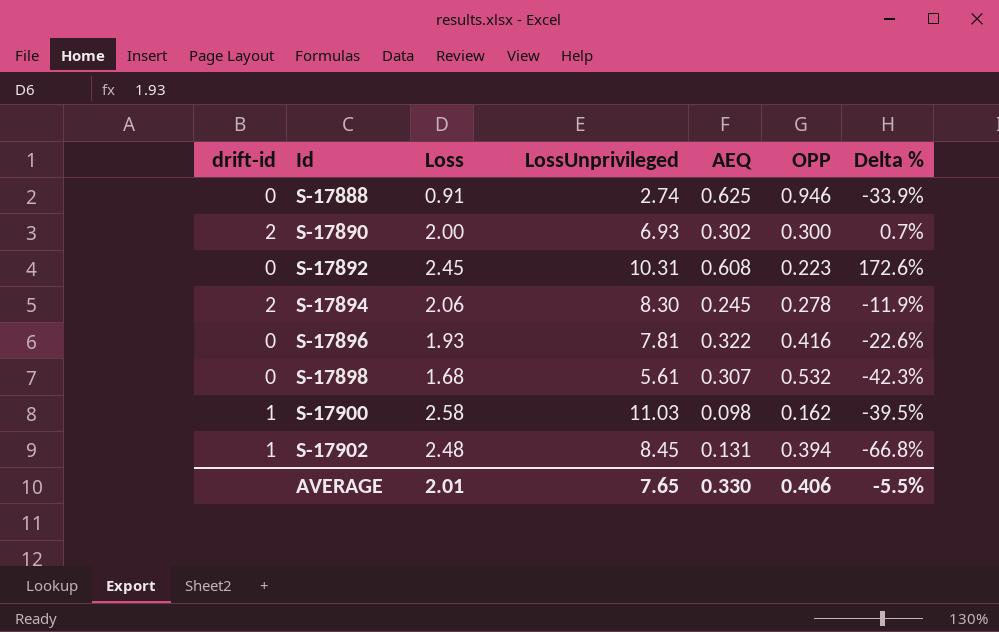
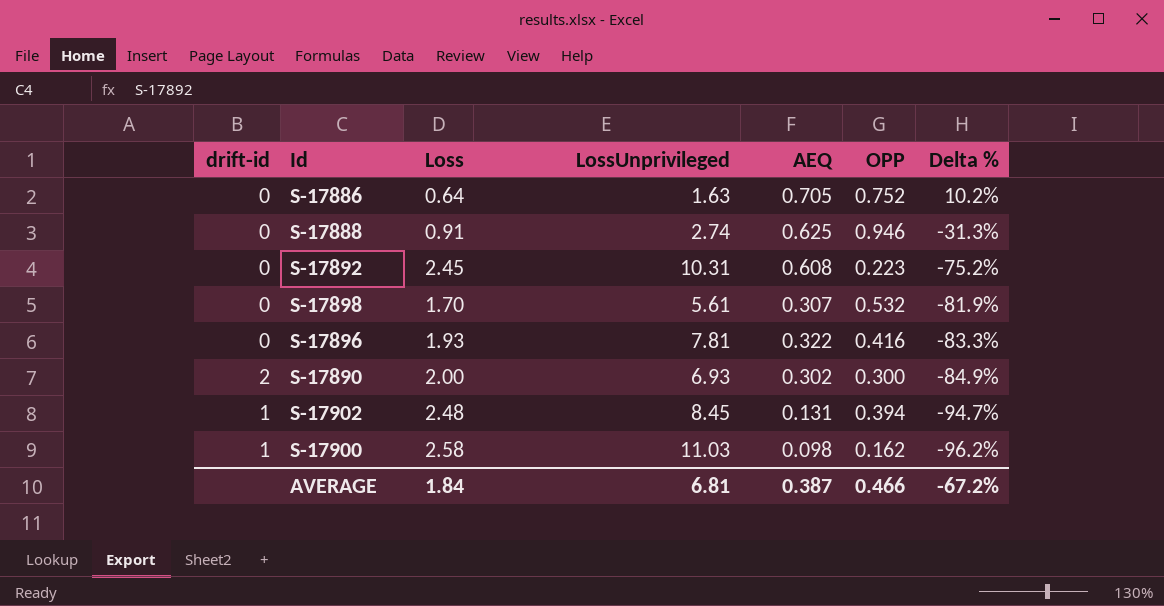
row order: Id ascending -> Delta % descending
column Delta % | formula: ([AEQ] - [OPP]) / [OPP] -> ([AEQ] - [Loss]) / [Loss]
row S-17894: 2 | 2.06 | 8.30 | 0.245 | 0.278 | -11.9% -> none
row S-17886: none -> 0 | 0.64 | 1.63 | 0.705 | 0.752 | 10.2%
S-17898 | Loss: 1.68 -> 1.70
AVERAGE | Loss: 2.01 -> 1.84
AVERAGE | LossUnprivileged: 7.65 -> 6.81
AVERAGE | AEQ: 0.330 -> 0.387
AVERAGE | OPP: 0.406 -> 0.466
AVERAGE | Delta %: -5.5% -> -67.2%

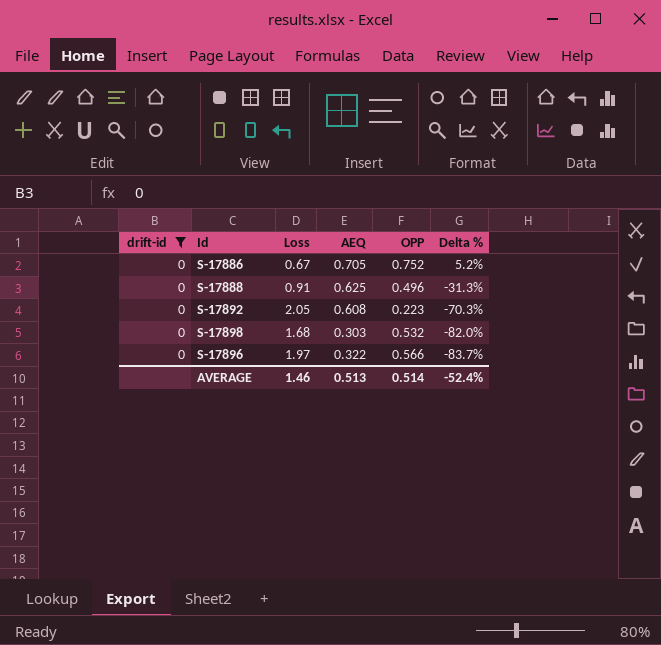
filter: none -> drift-id = 0
column LossUnprivileged | position: 4 -> none
S-17886 | Loss: 0.64 -> 0.67
S-17886 | Delta %: 10.2% -> 5.2%
S-17888 | OPP: 0.946 -> 0.496
S-17892 | Loss: 2.45 -> 2.05
S-17892 | Delta %: -75.2% -> -70.3%
S-17898 | Loss: 1.70 -> 1.68
S-17898 | AEQ: 0.307 -> 0.303
S-17898 | Delta %: -81.9% -> -82.0%
S-17896 | Loss: 1.93 -> 1.97
S-17896 | OPP: 0.416 -> 0.566
S-17896 | Delta %: -83.3% -> -83.7%
AVERAGE | Loss: 1.84 -> 1.46
AVERAGE | AEQ: 0.387 -> 0.513
AVERAGE | OPP: 0.466 -> 0.514
AVERAGE | Delta %: -67.2% -> -52.4%

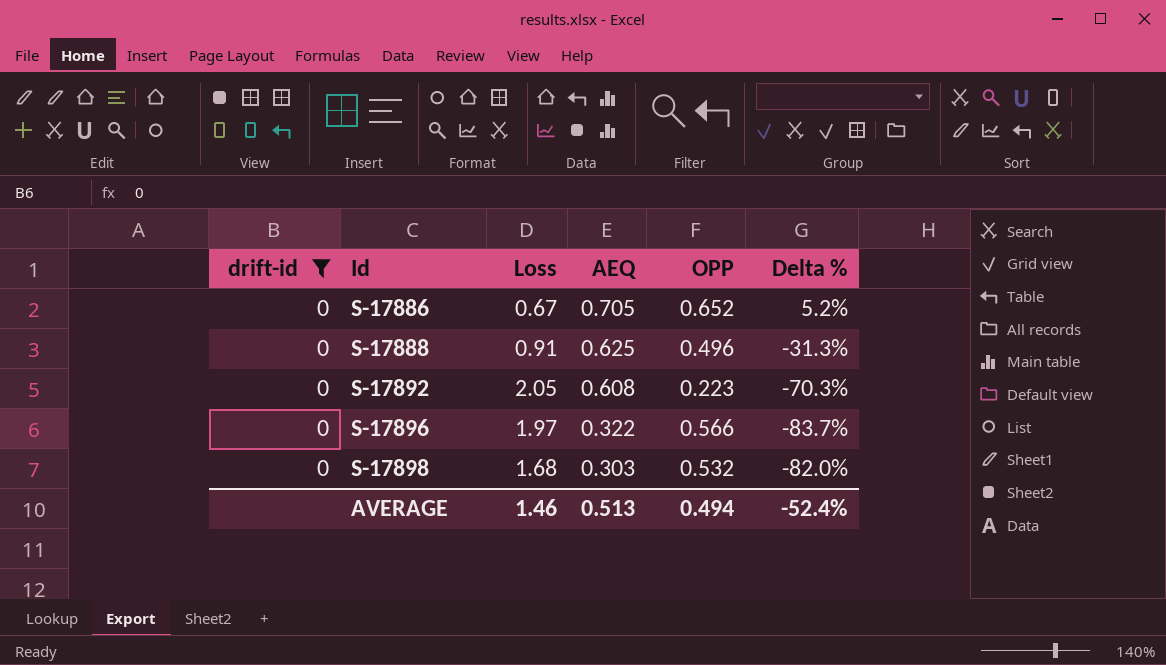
row order: Delta % descending -> Id ascending
S-17886 | OPP: 0.752 -> 0.652
AVERAGE | OPP: 0.514 -> 0.494

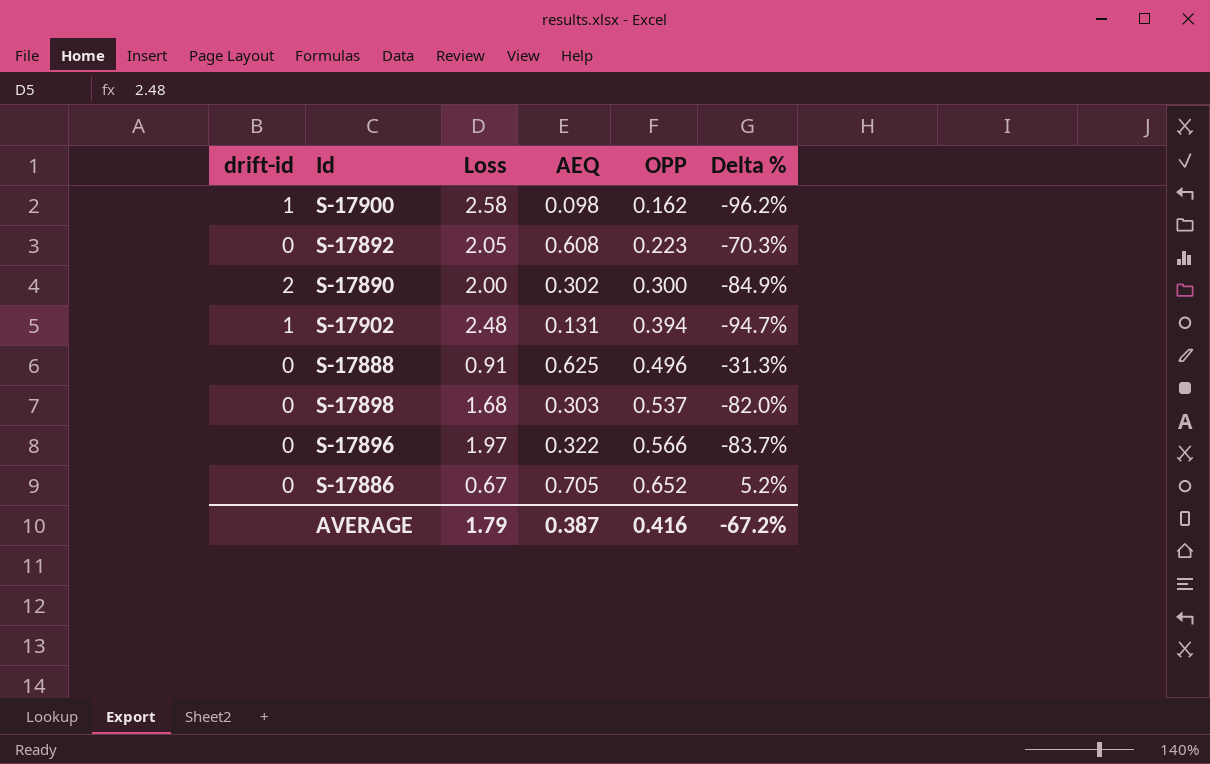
filter: drift-id = 0 -> none
row order: Id ascending -> OPP ascending
S-17898 | OPP: 0.532 -> 0.537
AVERAGE | Loss: 1.46 -> 1.79
AVERAGE | AEQ: 0.513 -> 0.387
AVERAGE | OPP: 0.494 -> 0.416
AVERAGE | Delta %: -52.4% -> -67.2%

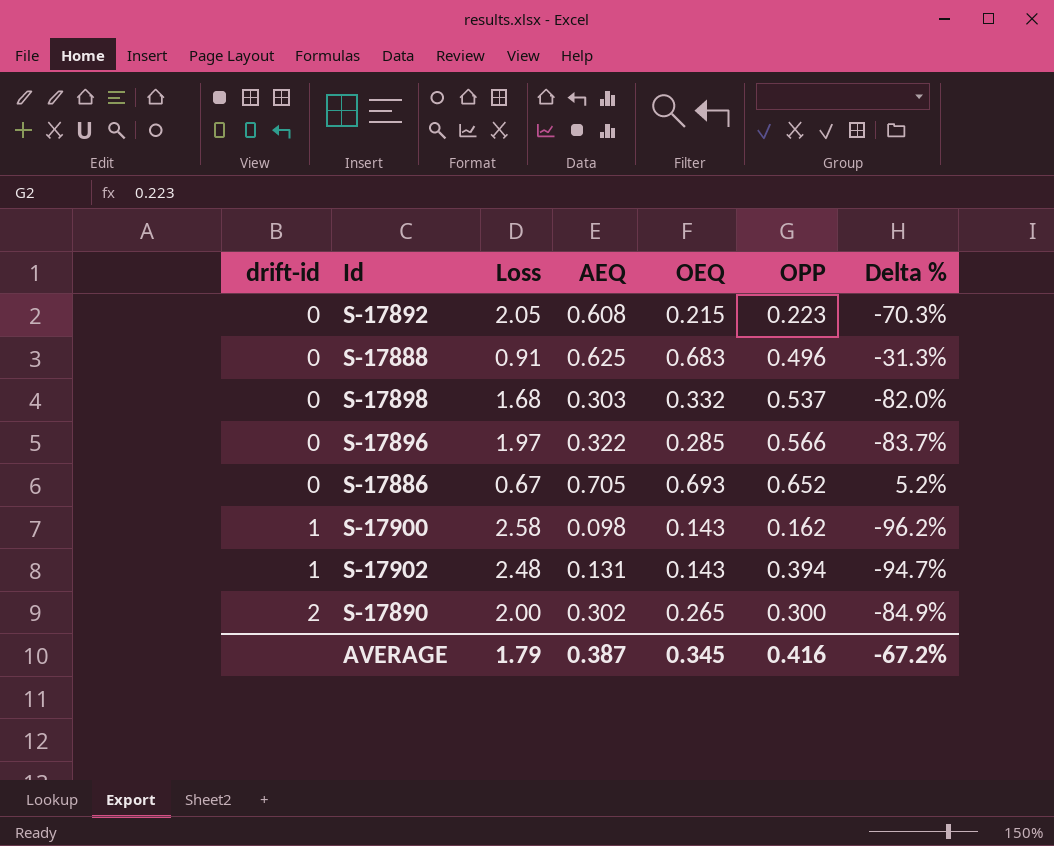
row order: OPP ascending -> drift-id ascending
column OEQ | position: none -> 5

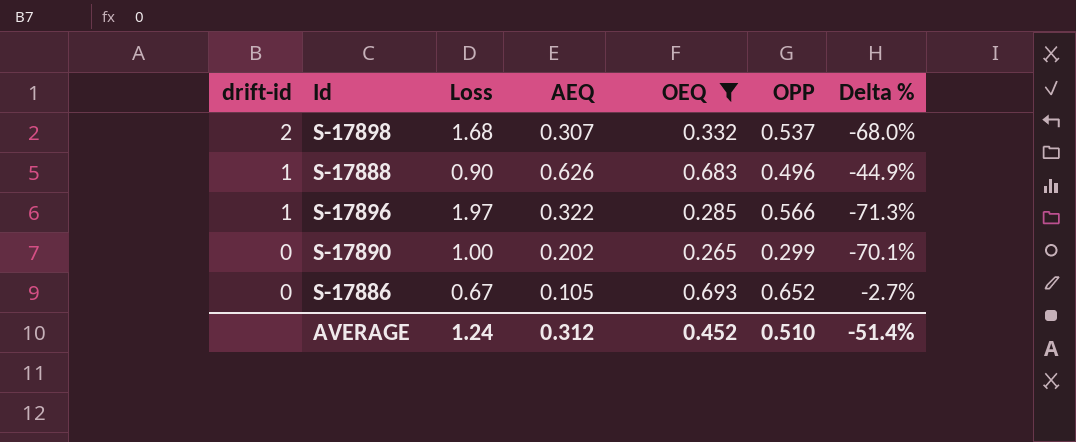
filter: none -> OEQ >= 0.265
row order: drift-id ascending -> drift-id descending
column Delta % | formula: ([AEQ] - [Loss]) / [Loss] -> ([OPP] - [Loss]) / [Loss]
S-17898 | drift-id: 0 -> 2
S-17898 | AEQ: 0.303 -> 0.307
S-17888 | drift-id: 0 -> 1
S-17888 | Loss: 0.91 -> 0.90
S-17888 | AEQ: 0.625 -> 0.626
S-17896 | drift-id: 0 -> 1
S-17890 | drift-id: 2 -> 0
S-17890 | Loss: 2.00 -> 1.00
S-17890 | AEQ: 0.302 -> 0.202
S-17890 | OPP: 0.300 -> 0.299
S-17886 | AEQ: 0.705 -> 0.105
AVERAGE | Loss: 1.79 -> 1.24
AVERAGE | AEQ: 0.387 -> 0.312
AVERAGE | OEQ: 0.345 -> 0.452
AVERAGE | OPP: 0.416 -> 0.510
AVERAGE | Delta %: -67.2% -> -51.4%

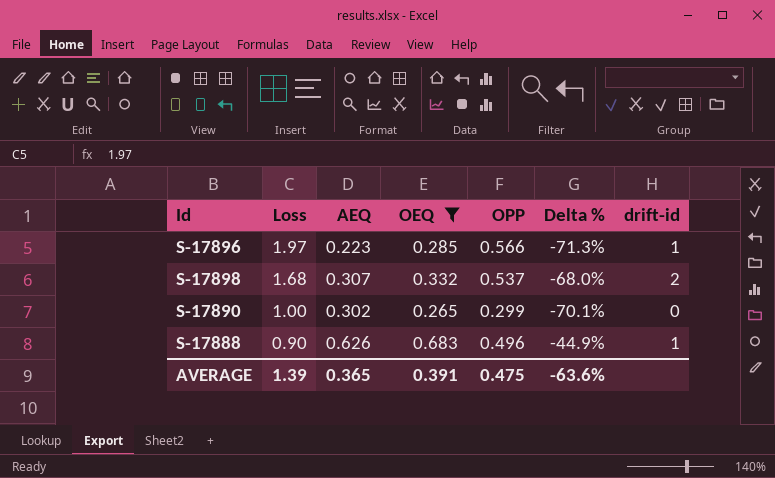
row order: drift-id descending -> Loss descending
column drift-id | position: 1 -> 7
row S-17886: 0 | 0.67 | 0.105 | 0.693 | 0.652 | -2.7% -> none
S-17896 | AEQ: 0.322 -> 0.223
S-17890 | AEQ: 0.202 -> 0.302
AVERAGE | Loss: 1.24 -> 1.39
AVERAGE | AEQ: 0.312 -> 0.365
AVERAGE | OEQ: 0.452 -> 0.391
AVERAGE | OPP: 0.510 -> 0.475
AVERAGE | Delta %: -51.4% -> -63.6%

